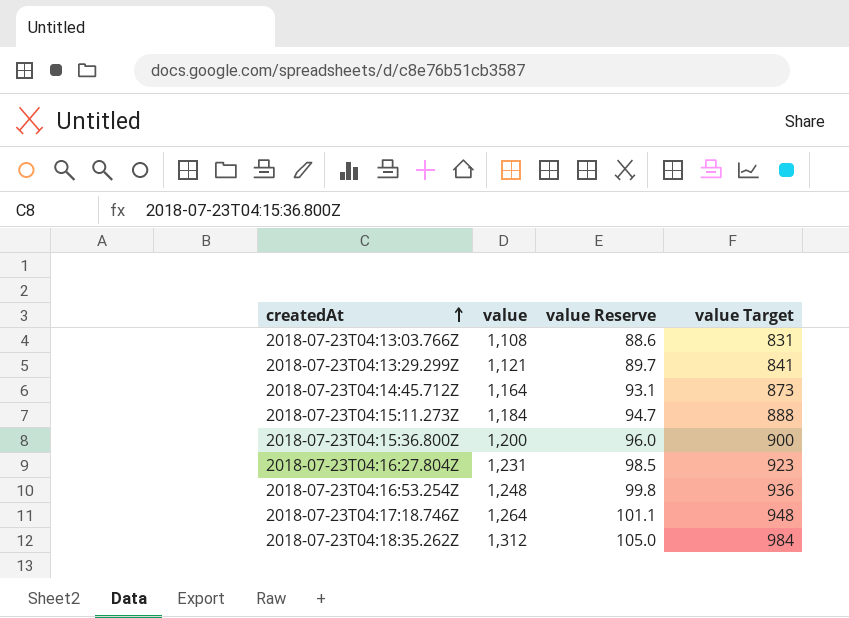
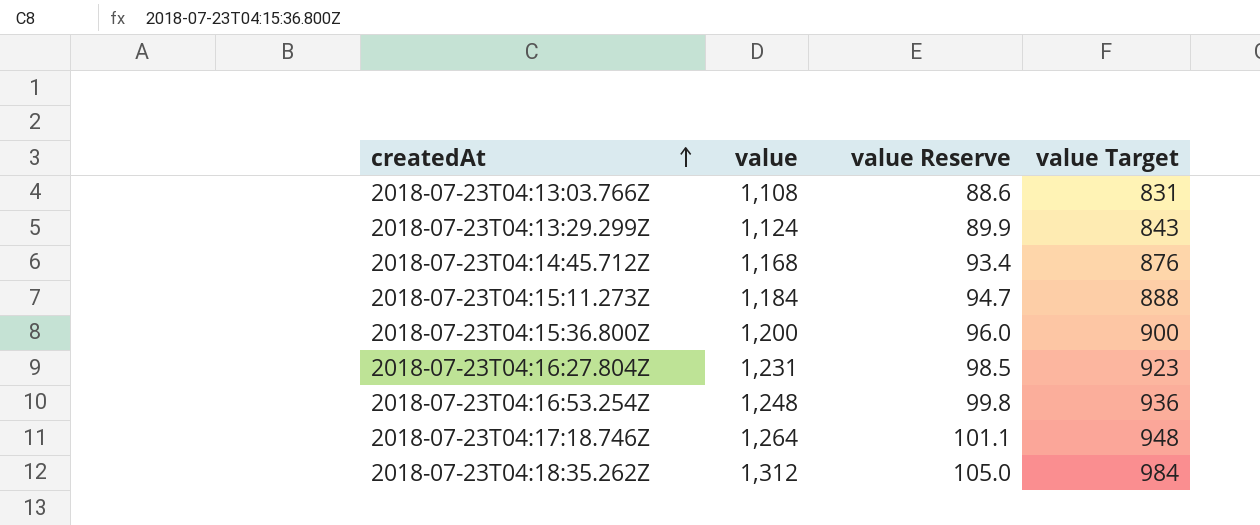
2018-07-23T04:13:29.299Z | value: 1,121 -> 1,124
2018-07-23T04:13:29.299Z | value Reserve: 89.7 -> 89.9
2018-07-23T04:13:29.299Z | value Target: 841 -> 843
2018-07-23T04:14:45.712Z | value: 1,164 -> 1,168
2018-07-23T04:14:45.712Z | value Reserve: 93.1 -> 93.4
2018-07-23T04:14:45.712Z | value Target: 873 -> 876

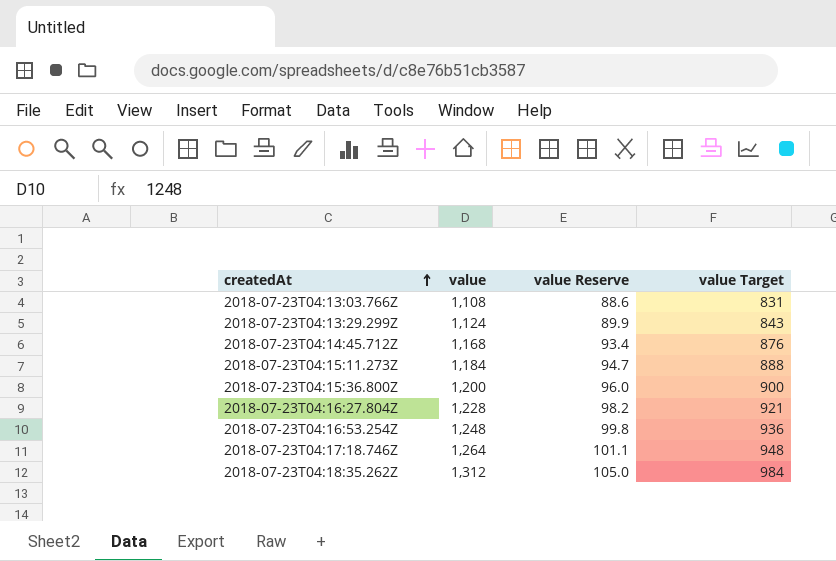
2018-07-23T04:16:27.804Z | value: 1,231 -> 1,228
2018-07-23T04:16:27.804Z | value Reserve: 98.5 -> 98.2
2018-07-23T04:16:27.804Z | value Target: 923 -> 921

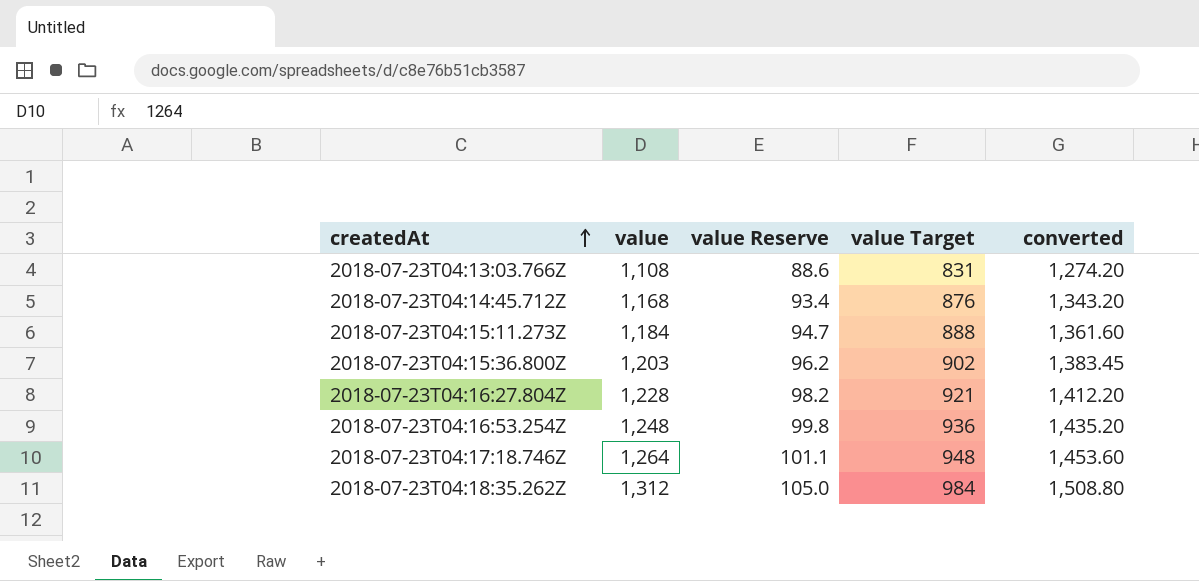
column converted | formula: none -> [value] * 1.15
row 2018-07-23T04:13:29.299Z: 1,124 | 89.9 | 843 -> none
2018-07-23T04:15:36.800Z | value: 1,200 -> 1,203
2018-07-23T04:15:36.800Z | value Reserve: 96.0 -> 96.2
2018-07-23T04:15:36.800Z | value Target: 900 -> 902

